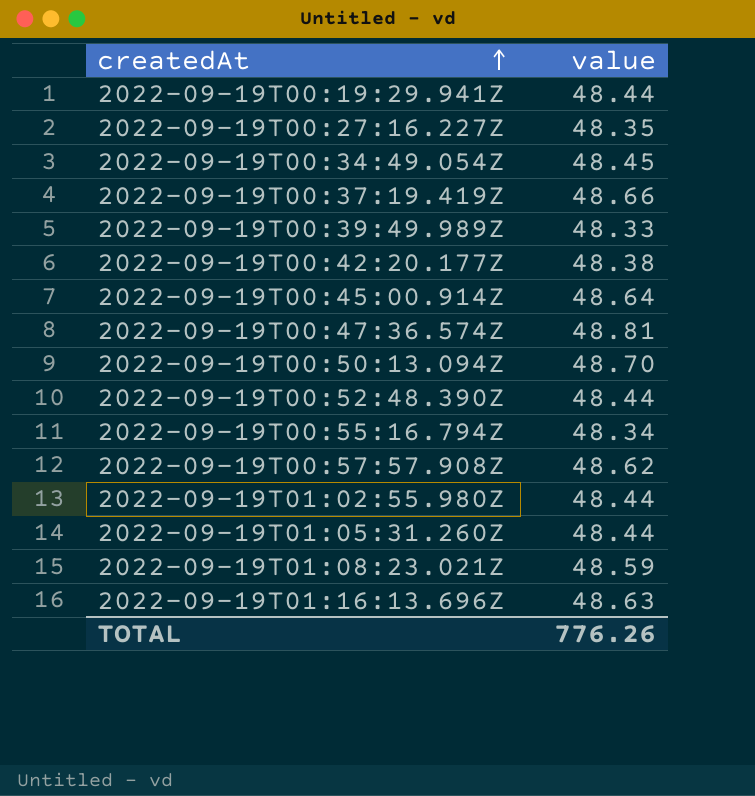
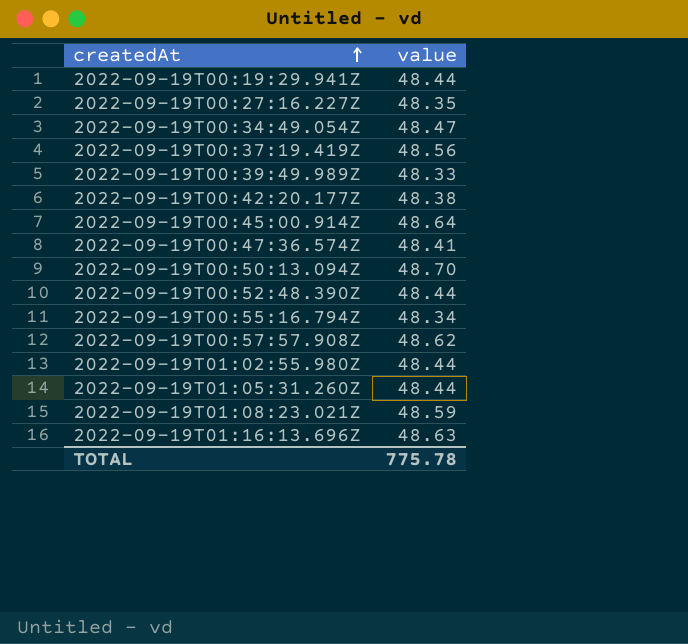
2022-09-19T00:34:49.054Z | value: 48.45 -> 48.47
2022-09-19T00:37:19.419Z | value: 48.66 -> 48.56
2022-09-19T00:47:36.574Z | value: 48.81 -> 48.41
TOTAL | value: 776.26 -> 775.78

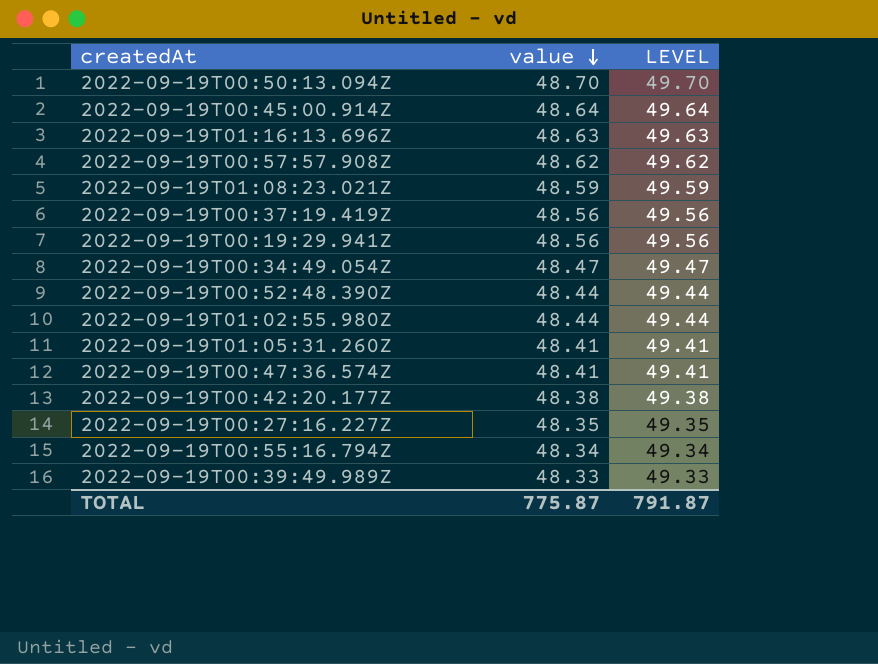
row order: createdAt ascending -> value descending
column LEVEL | formula: none -> [value] + 1
2022-09-19T00:19:29.941Z | value: 48.44 -> 48.56
2022-09-19T01:05:31.260Z | value: 48.44 -> 48.41
TOTAL | value: 775.78 -> 775.87

